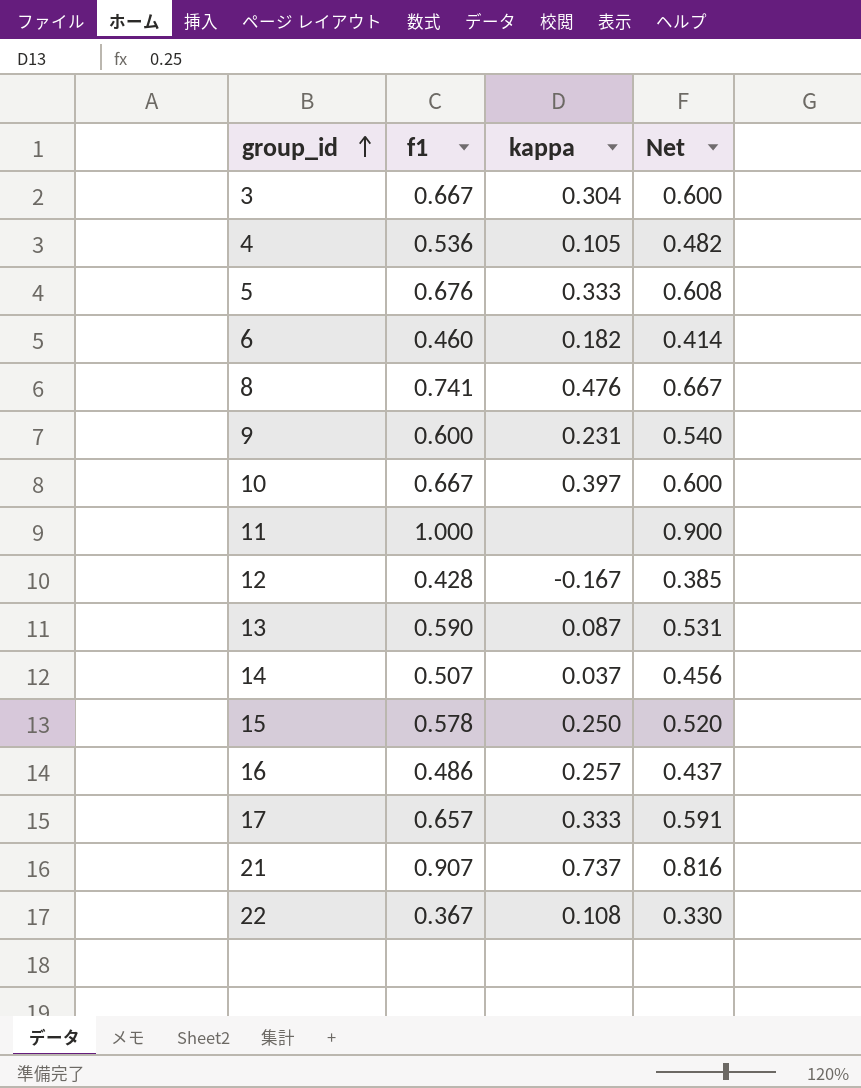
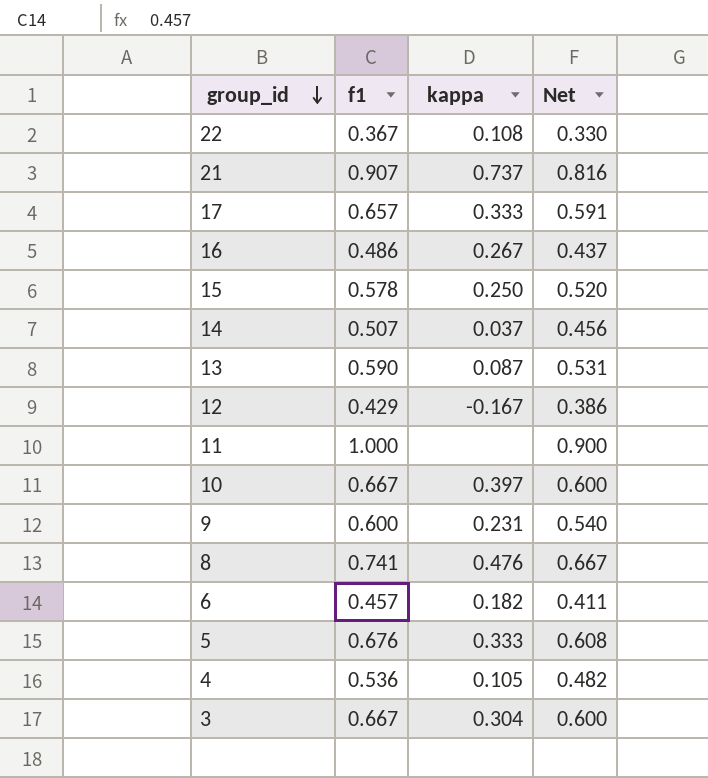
row order: group_id ascending -> group_id descending
16 | kappa: 0.257 -> 0.267
12 | f1: 0.428 -> 0.429
12 | Net: 0.385 -> 0.386
6 | f1: 0.460 -> 0.457
6 | Net: 0.414 -> 0.411

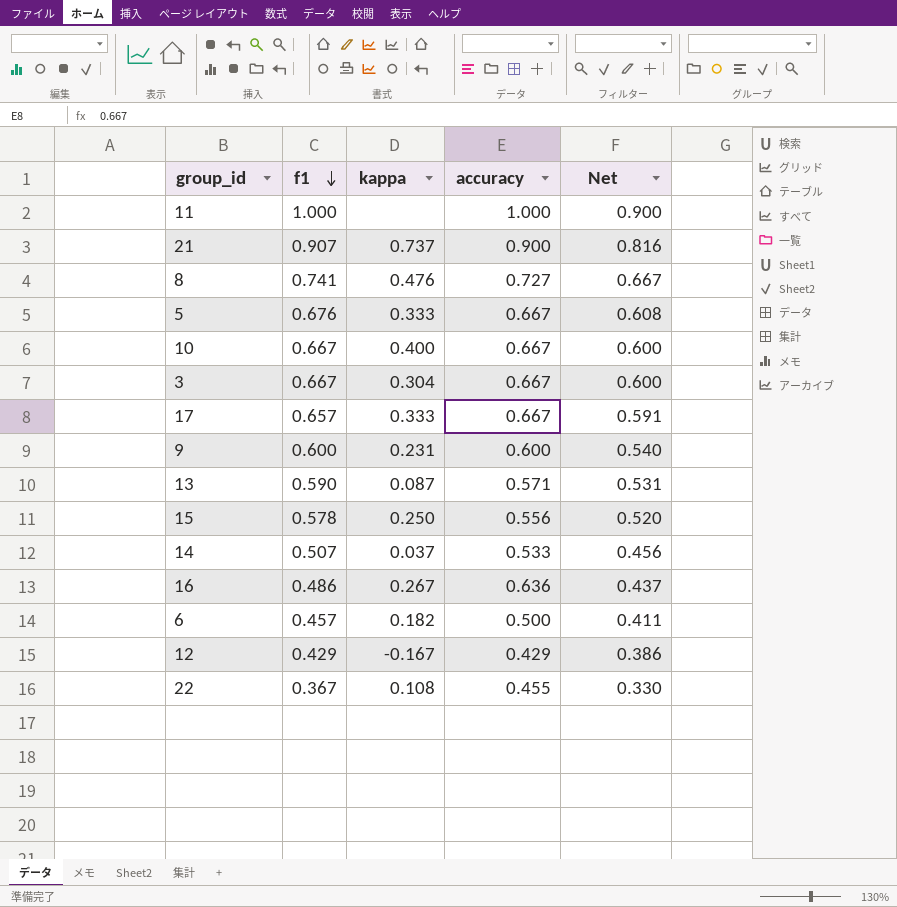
row order: group_id descending -> f1 descending
column accuracy | position: none -> 4
row 4: 0.536 | 0.105 | 0.482 -> none
10 | kappa: 0.397 -> 0.400

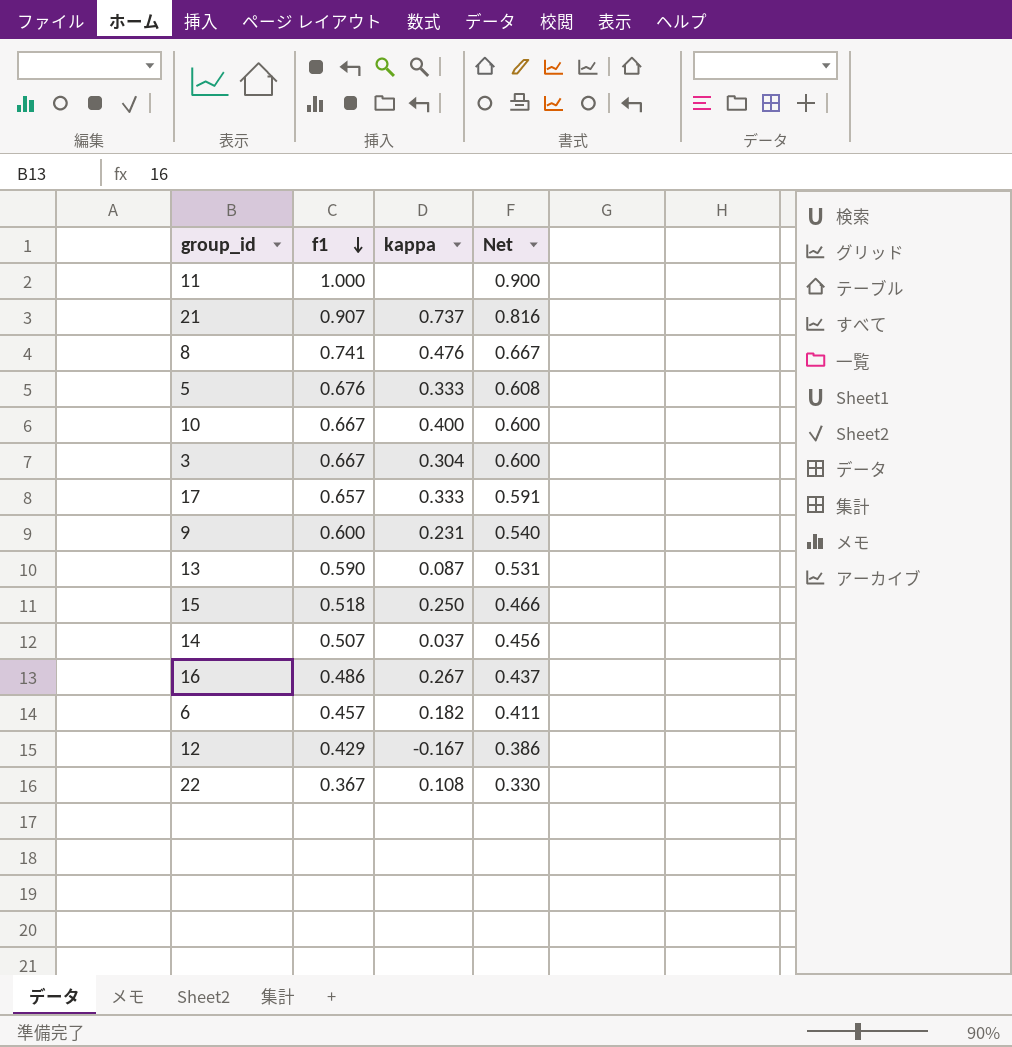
column accuracy | position: 4 -> none
15 | f1: 0.578 -> 0.518
15 | Net: 0.520 -> 0.466

